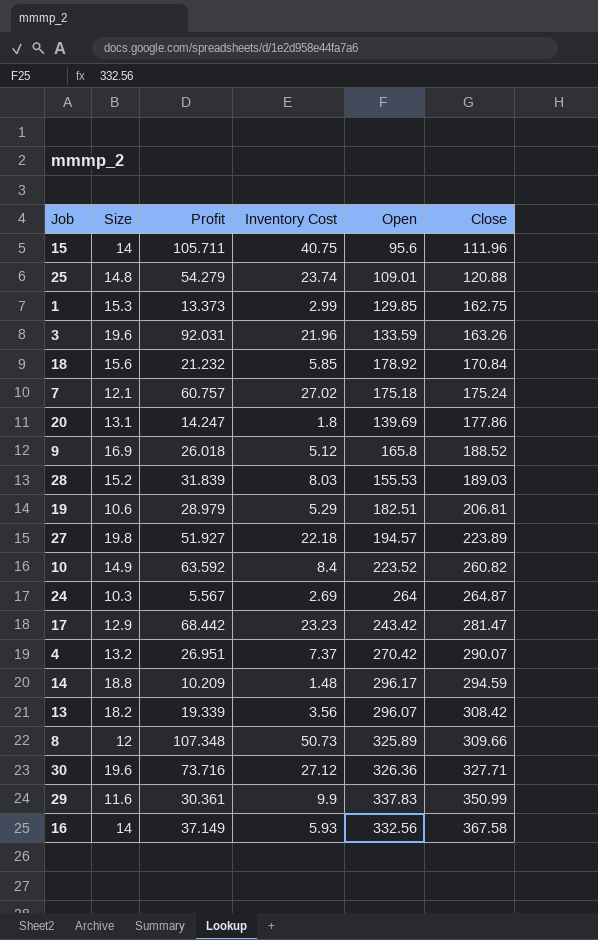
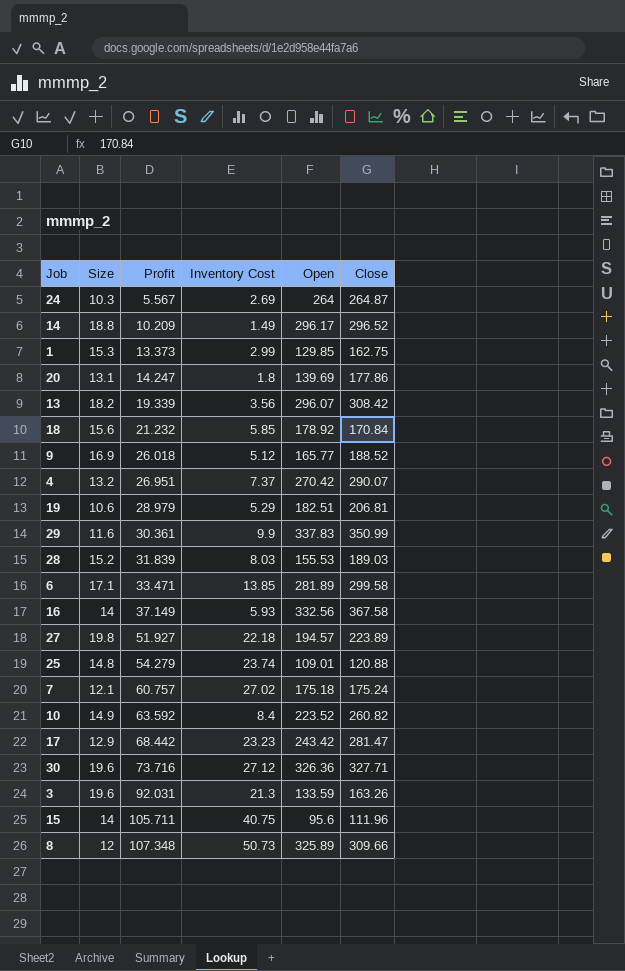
row order: Close ascending -> Profit ascending
14 | Inventory Cost: 1.48 -> 1.49
14 | Close: 294.59 -> 296.52
9 | Open: 165.8 -> 165.77
row 6: none -> 17.1 | 33.471 | 13.85 | 281.89 | 299.58
3 | Inventory Cost: 21.96 -> 21.3

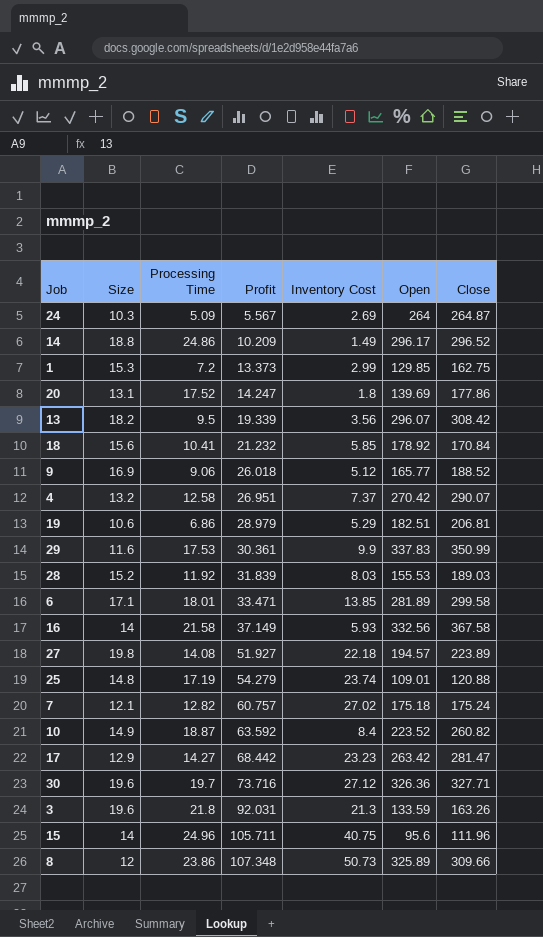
column Processing Time | position: none -> 3
17 | Open: 243.42 -> 263.42

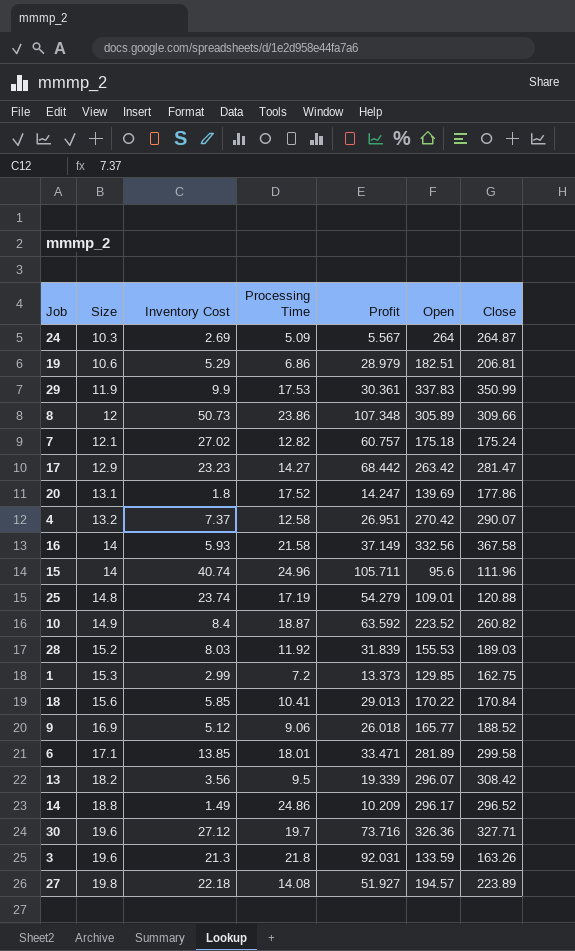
row order: Profit ascending -> Size ascending
column Inventory Cost | position: 5 -> 3
29 | Size: 11.6 -> 11.9
8 | Open: 325.89 -> 305.89
15 | Inventory Cost: 40.75 -> 40.74
18 | Profit: 21.232 -> 29.013
18 | Open: 178.92 -> 170.22

